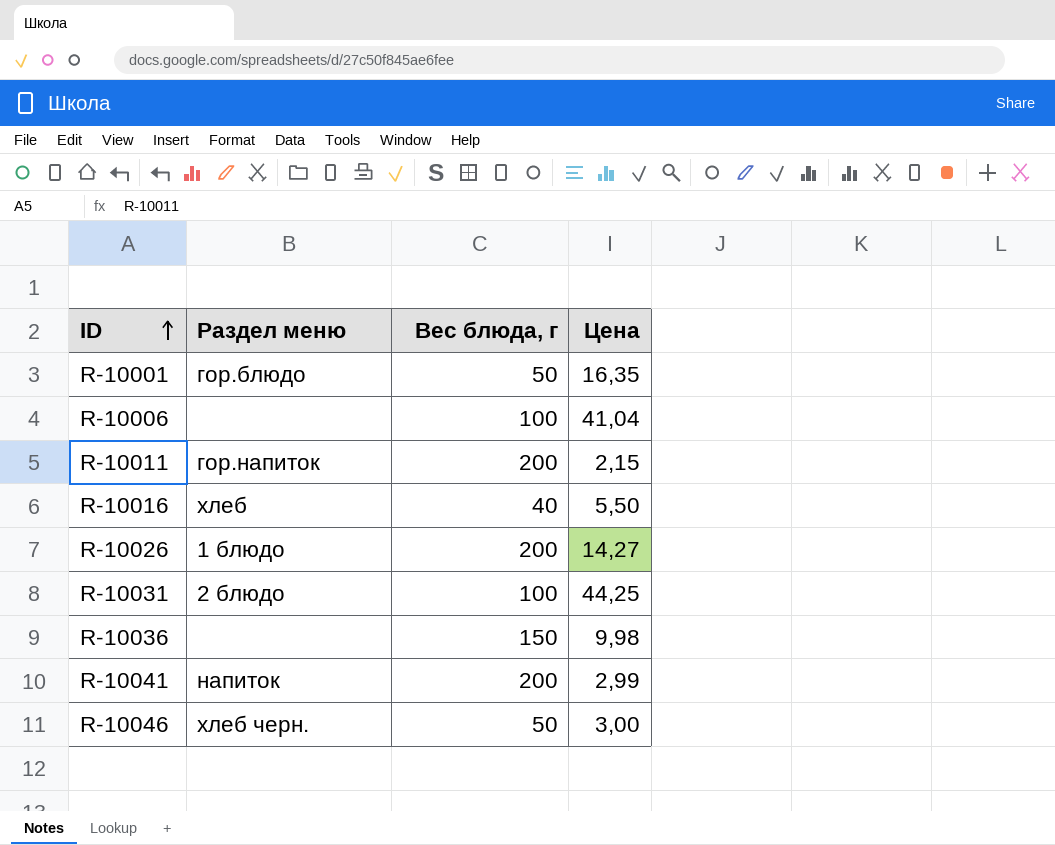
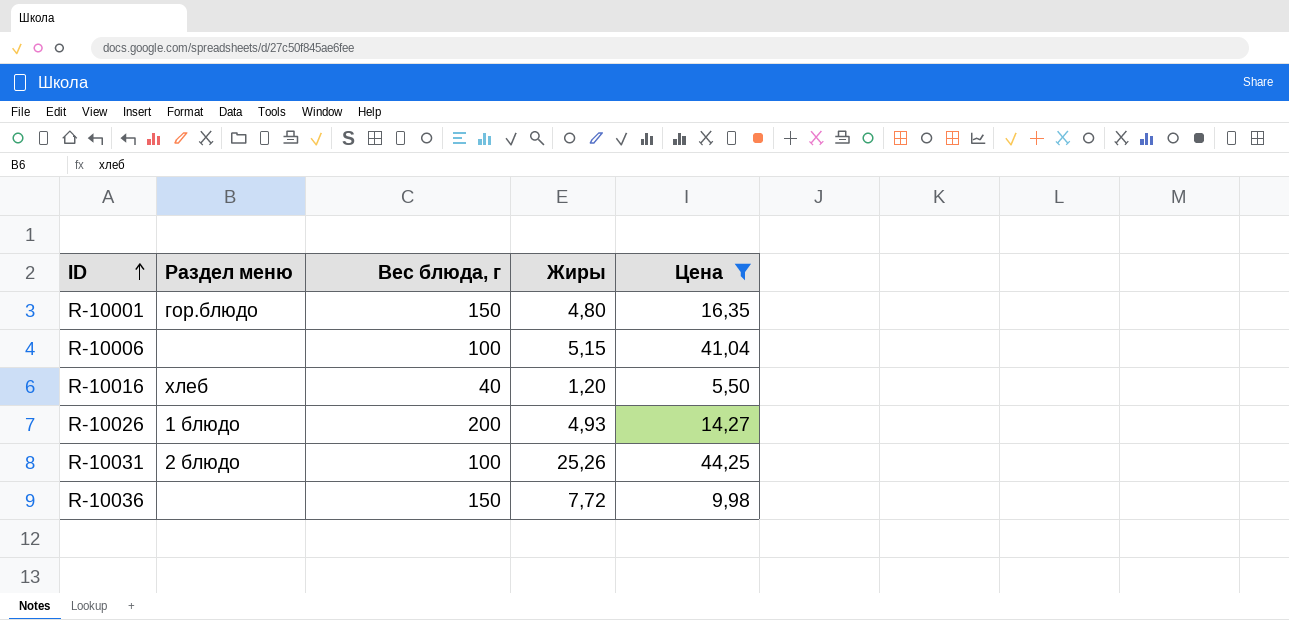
filter: none -> Цена >= 5,50
column Жиры | position: none -> 4
R-10001 | Вес блюда, г: 50 -> 150

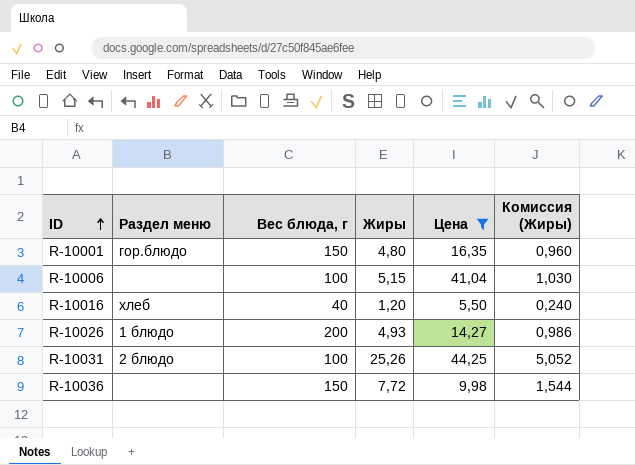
column Комиссия (Жиры) | formula: none -> [Жиры] * 0,2

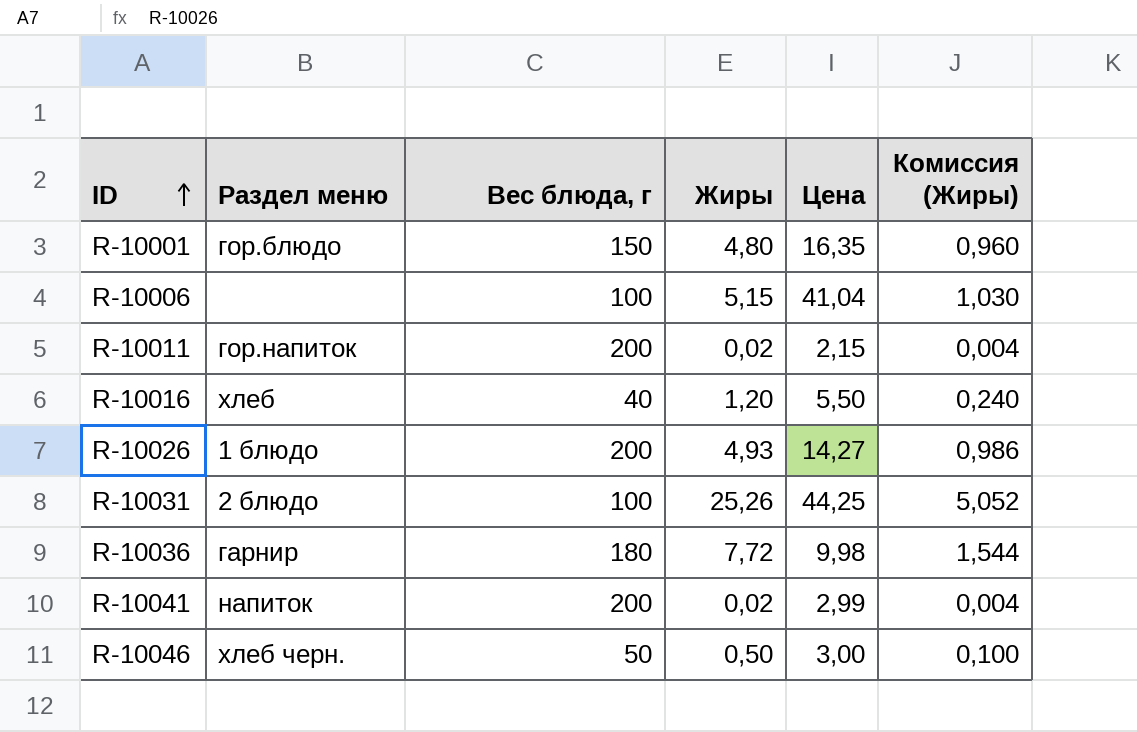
filter: Цена >= 5,50 -> none
R-10036 | Раздел меню: none -> гарнир
R-10036 | Вес блюда, г: 150 -> 180

